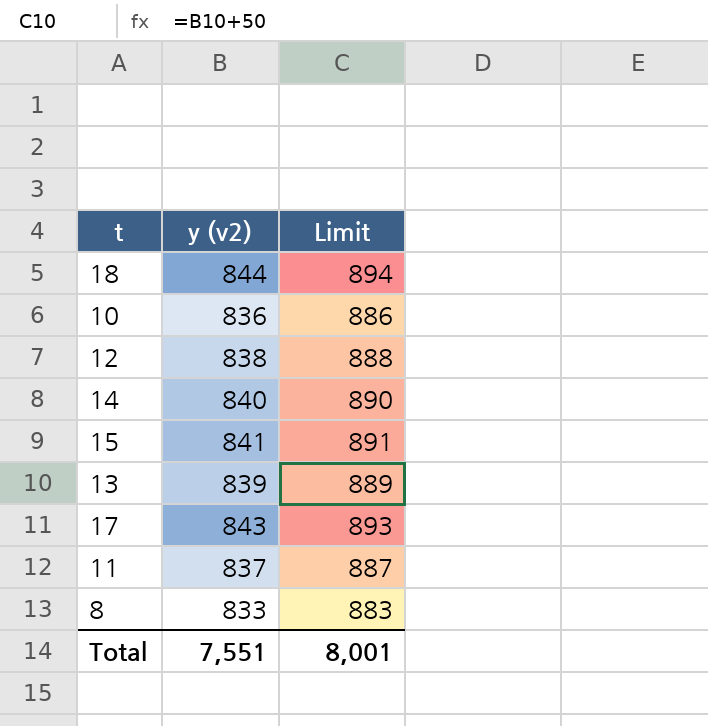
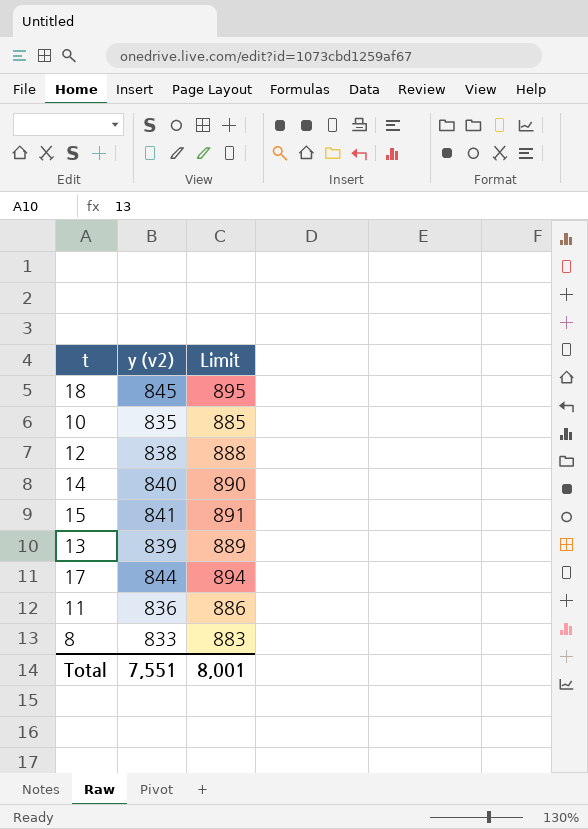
18 | y (v2): 844 -> 845
18 | Limit: 894 -> 895
10 | y (v2): 836 -> 835
10 | Limit: 886 -> 885
17 | y (v2): 843 -> 844
17 | Limit: 893 -> 894
11 | y (v2): 837 -> 836
11 | Limit: 887 -> 886

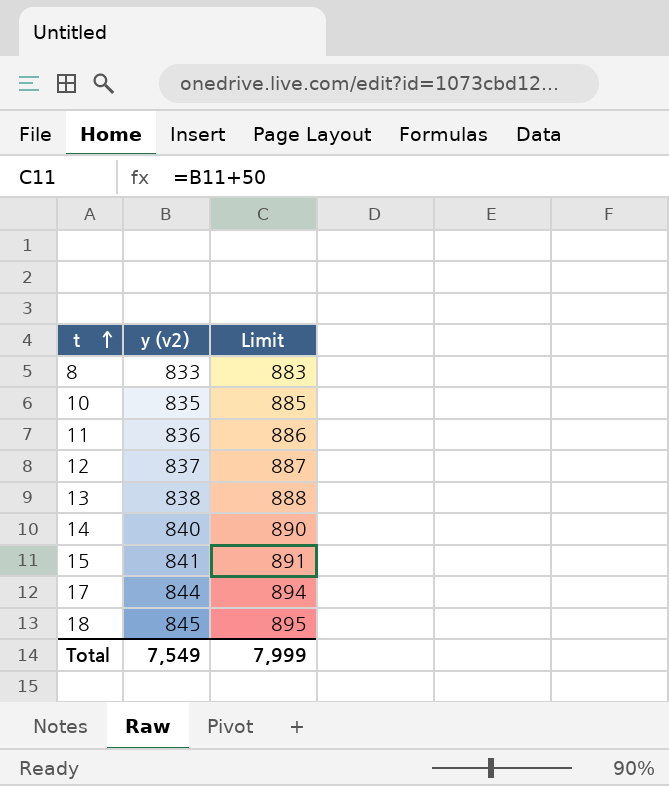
row order: none -> t ascending
12 | y (v2): 838 -> 837
12 | Limit: 888 -> 887
13 | y (v2): 839 -> 838
13 | Limit: 889 -> 888
Total | y (v2): 7,551 -> 7,549
Total | Limit: 8,001 -> 7,999

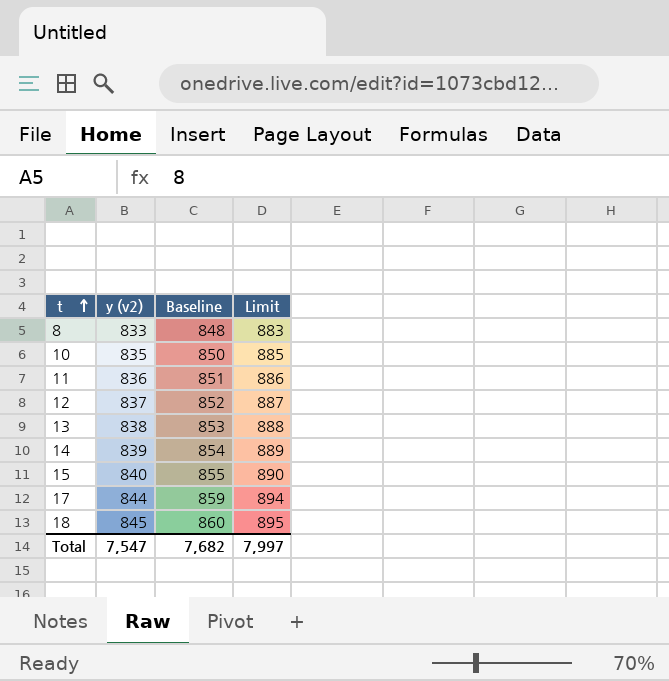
column Baseline | formula: none -> [y (v2)] + 15
14 | y (v2): 840 -> 839
14 | Limit: 890 -> 889
15 | y (v2): 841 -> 840
15 | Limit: 891 -> 890
Total | y (v2): 7,549 -> 7,547
Total | Limit: 7,999 -> 7,997

